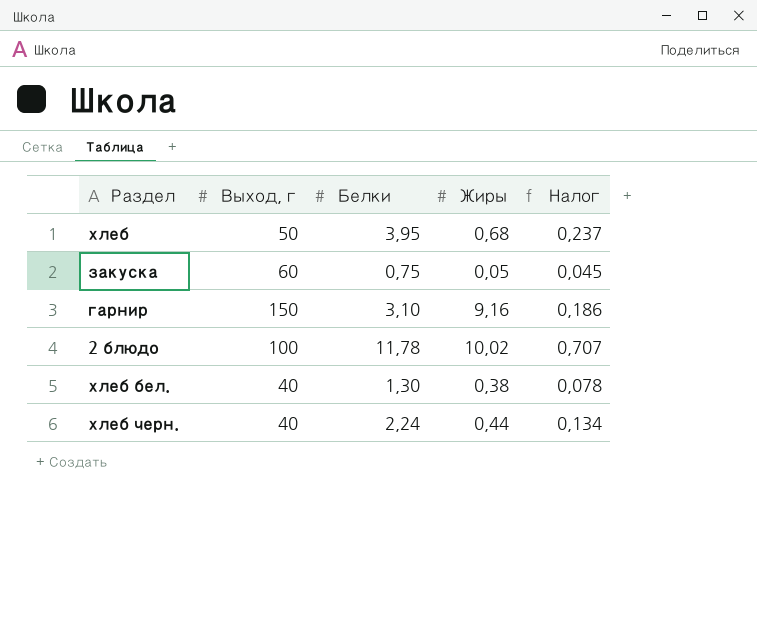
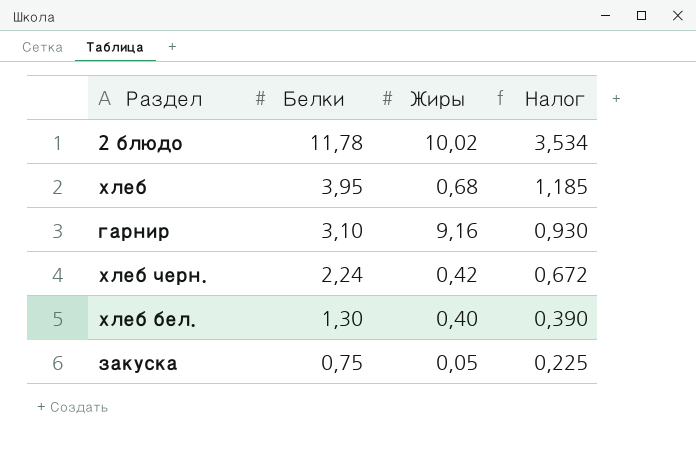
row order: none -> Белки descending
column Выход, г | position: 2 -> none
column Налог | formula: [Белки] * 0,06 -> [Белки] * 0,3
хлеб черн. | Жиры: 0,44 -> 0,42
хлеб бел. | Жиры: 0,38 -> 0,40

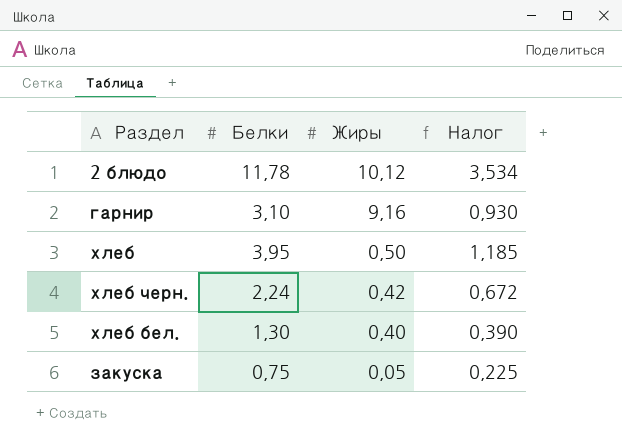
row order: Белки descending -> Жиры descending
2 блюдо | Жиры: 10,02 -> 10,12
хлеб | Жиры: 0,68 -> 0,50

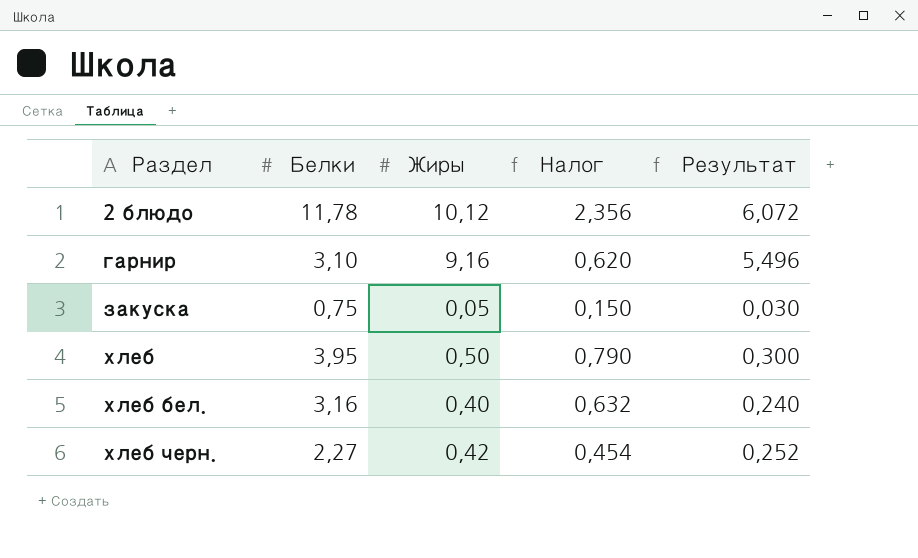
row order: Жиры descending -> Раздел ascending
column Налог | formula: [Белки] * 0,3 -> [Белки] * 0,2
column Результат | formula: none -> [Жиры] * 0,6
хлеб бел. | Белки: 1,30 -> 3,16
хлеб черн. | Белки: 2,24 -> 2,27

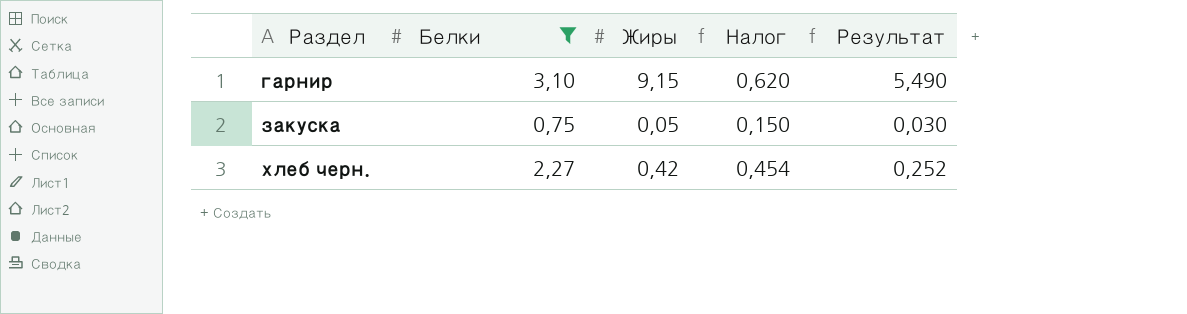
filter: none -> Белки <= 3,10
гарнир | Жиры: 9,16 -> 9,15
гарнир | Результат: 5,496 -> 5,490

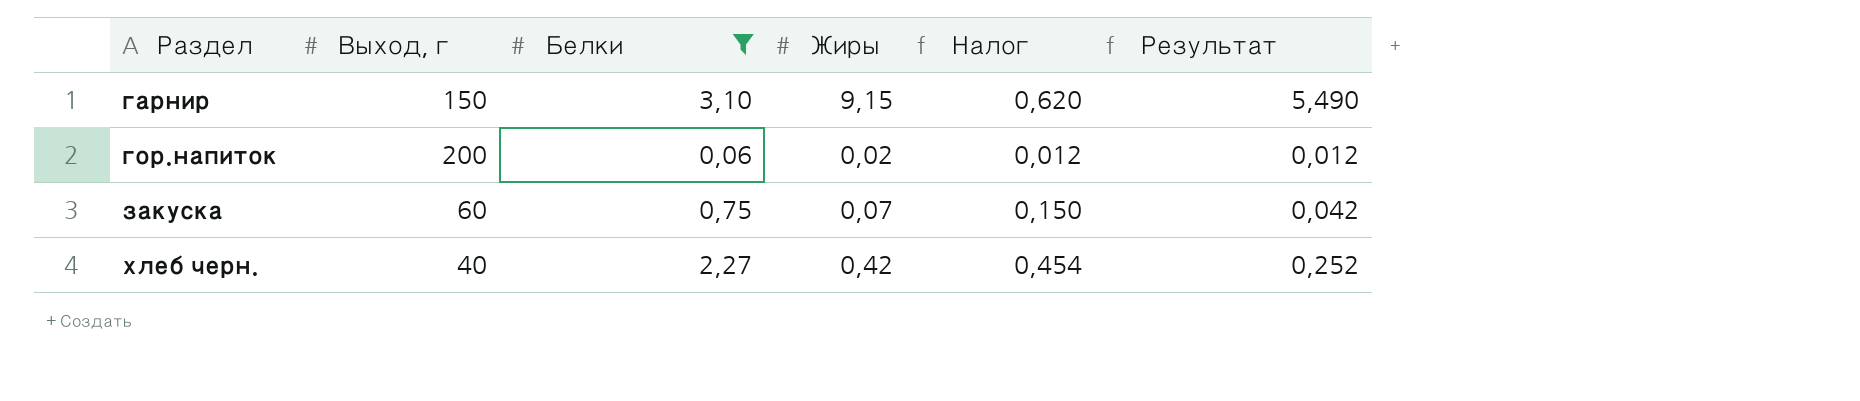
column Выход, г | position: none -> 2
row гор.напиток: none -> 200 | 0,06 | 0,02 | 0,012 | 0,012
закуска | Жиры: 0,05 -> 0,07
закуска | Результат: 0,030 -> 0,042

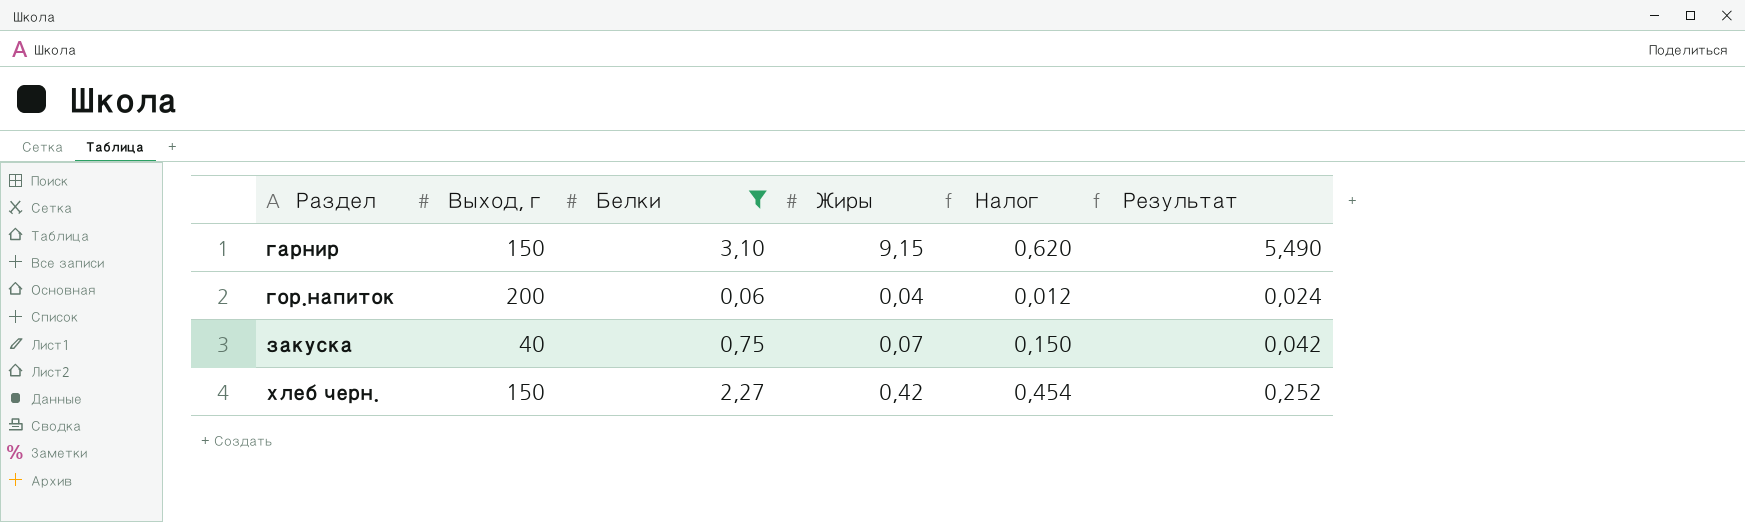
гор.напиток | Жиры: 0,02 -> 0,04
гор.напиток | Результат: 0,012 -> 0,024
закуска | Выход, г: 60 -> 40
хлеб черн. | Выход, г: 40 -> 150

